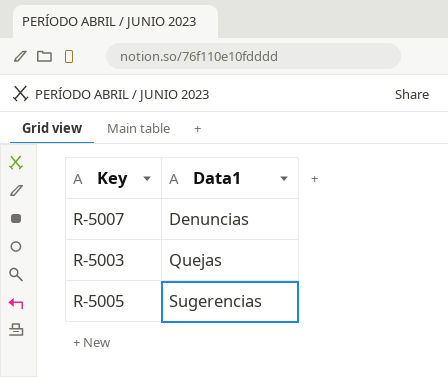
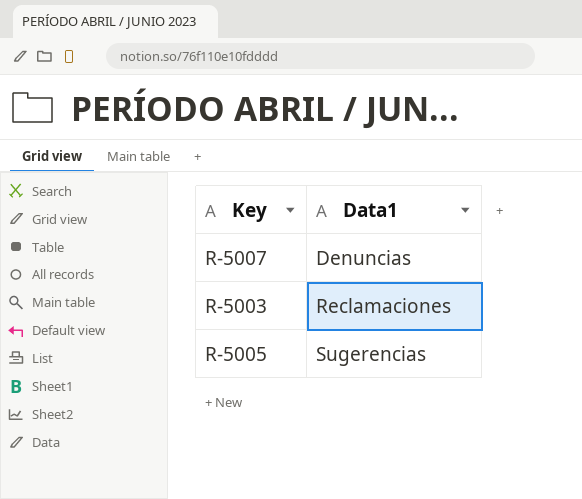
R-5003 | Data1: Quejas -> Reclamaciones

